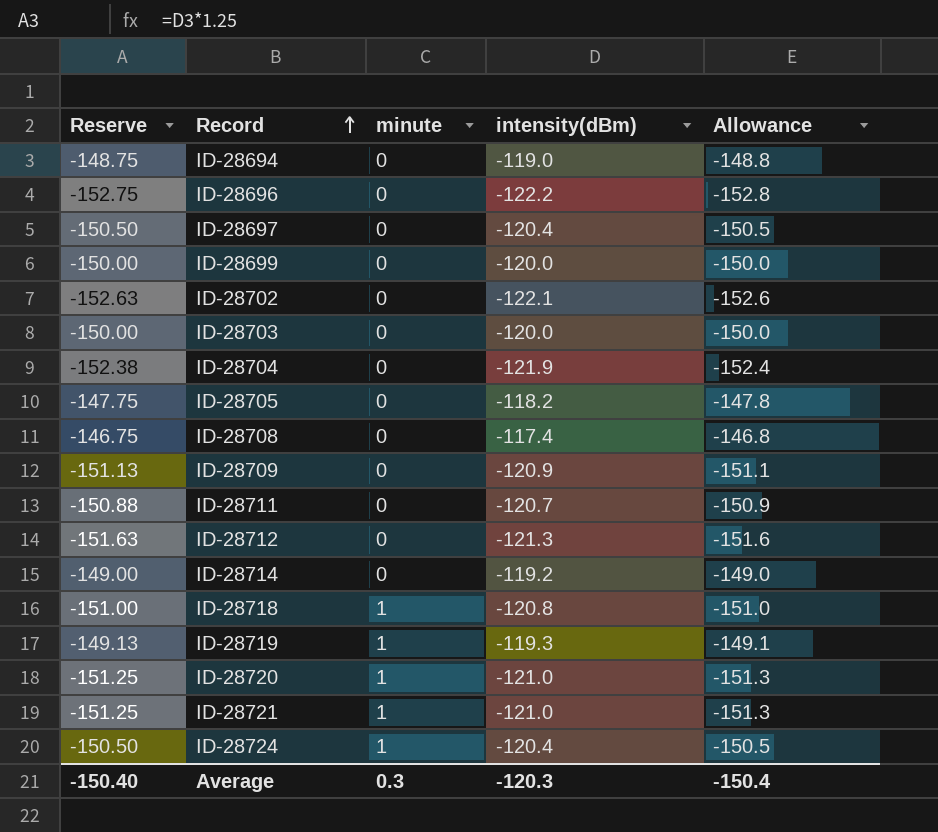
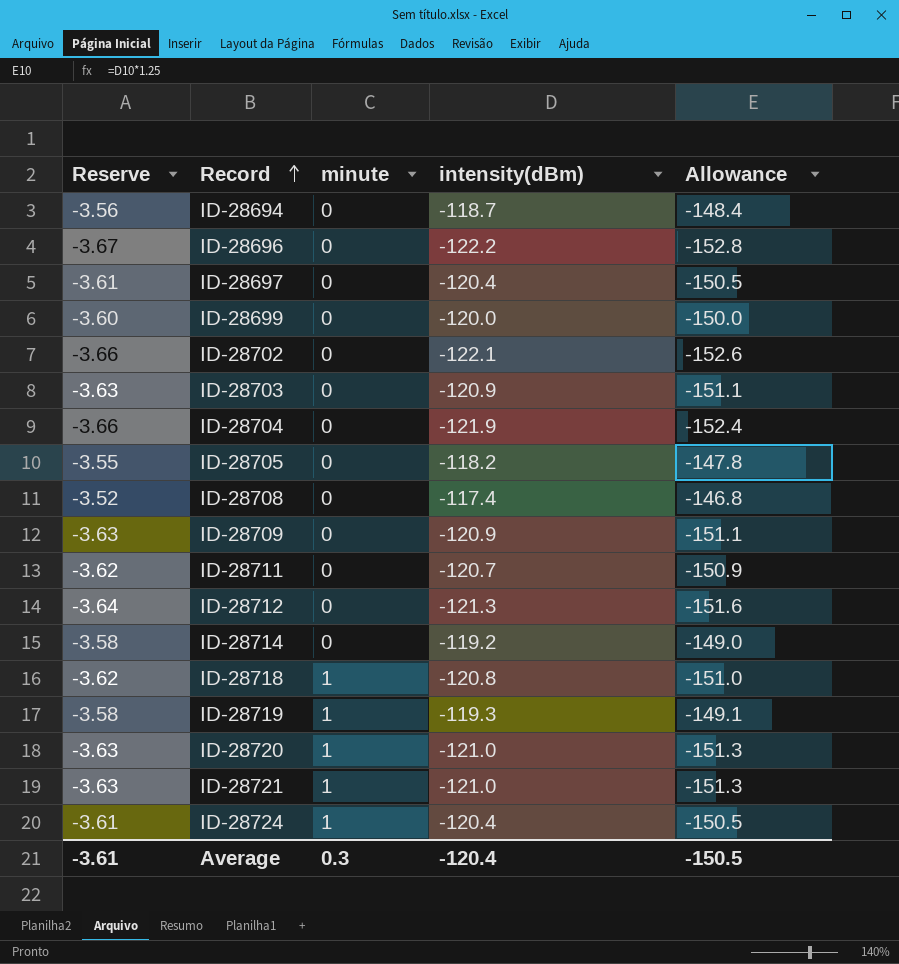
column Reserve | formula: [intensity(dBm)] * 1.25 -> [intensity(dBm)] * 0.03
ID-28694 | intensity(dBm): -119.0 -> -118.7
ID-28694 | Allowance: -148.8 -> -148.4
ID-28703 | intensity(dBm): -120.0 -> -120.9
ID-28703 | Allowance: -150.0 -> -151.1
Average | Reserve: -150.40 -> -3.61
Average | intensity(dBm): -120.3 -> -120.4
Average | Allowance: -150.4 -> -150.5

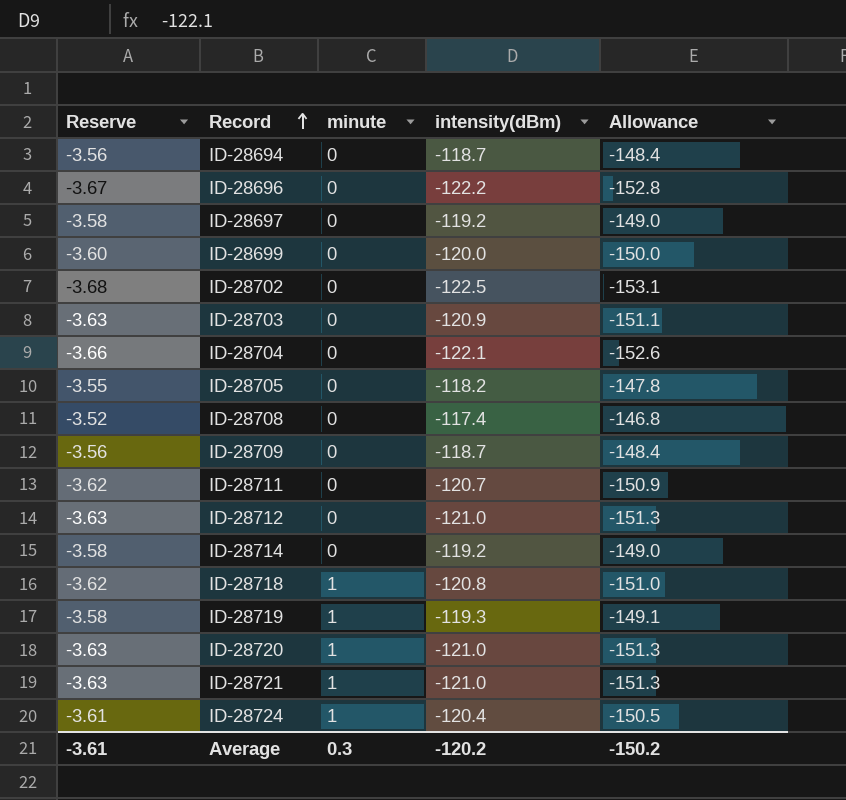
ID-28697 | Reserve: -3.61 -> -3.58
ID-28697 | intensity(dBm): -120.4 -> -119.2
ID-28697 | Allowance: -150.5 -> -149.0
ID-28702 | Reserve: -3.66 -> -3.68
ID-28702 | intensity(dBm): -122.1 -> -122.5
ID-28702 | Allowance: -152.6 -> -153.1
ID-28704 | intensity(dBm): -121.9 -> -122.1
ID-28704 | Allowance: -152.4 -> -152.6
ID-28709 | Reserve: -3.63 -> -3.56
ID-28709 | intensity(dBm): -120.9 -> -118.7
ID-28709 | Allowance: -151.1 -> -148.4
ID-28712 | Reserve: -3.64 -> -3.63
ID-28712 | intensity(dBm): -121.3 -> -121.0
ID-28712 | Allowance: -151.6 -> -151.3
Average | intensity(dBm): -120.4 -> -120.2
Average | Allowance: -150.5 -> -150.2

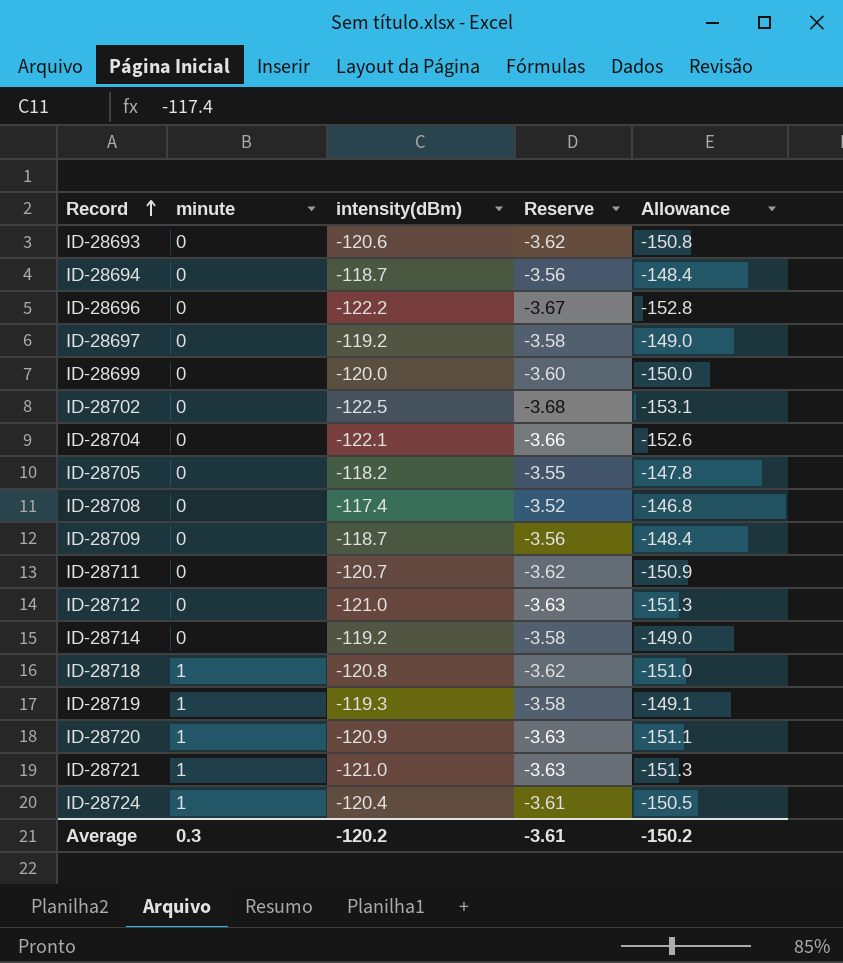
column Reserve | position: 1 -> 4
row ID-28703: -3.63 | 0 | -120.9 | -151.1 -> none
row ID-28693: none -> 0 | -120.6 | -3.62 | -150.8
ID-28720 | intensity(dBm): -121.0 -> -120.9
ID-28720 | Allowance: -151.3 -> -151.1

